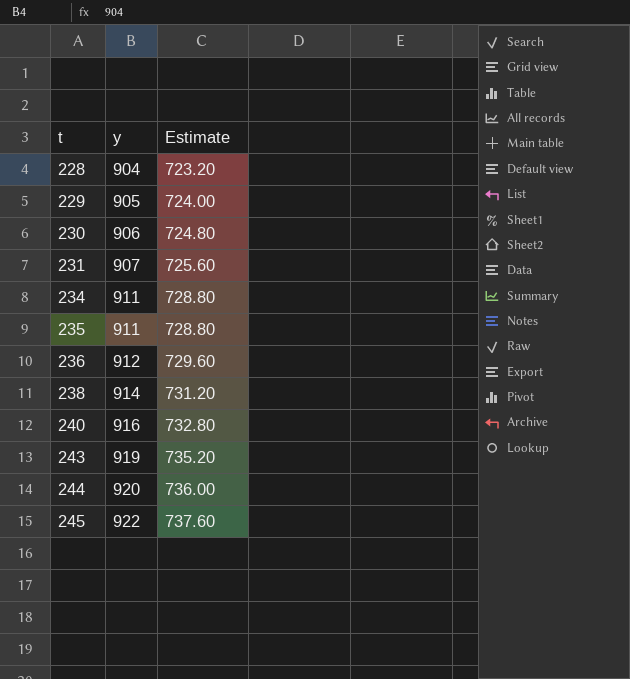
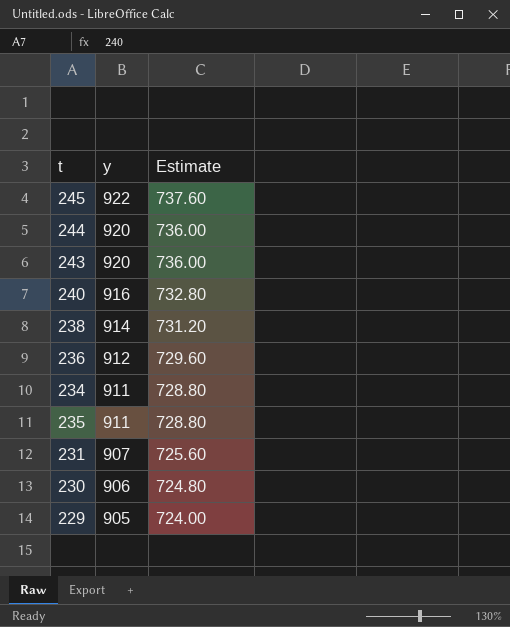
row order: t ascending -> y descending
row 228: 904 | 723.20 -> none
243 | y: 919 -> 920
243 | Estimate: 735.20 -> 736.00

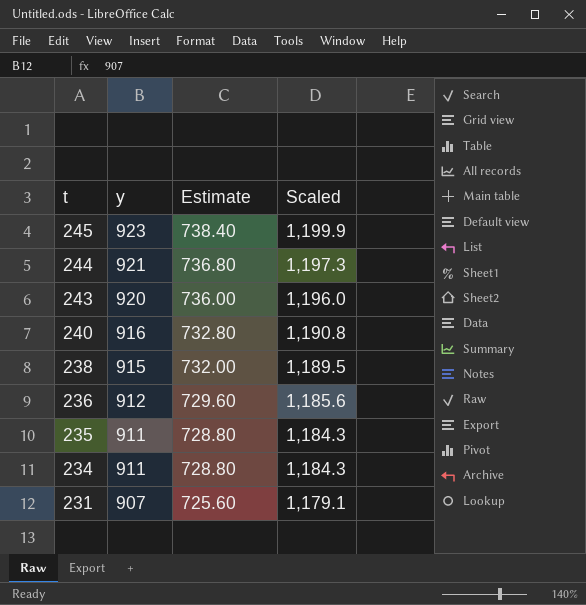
row order: y descending -> t descending
column Scaled | formula: none -> [y] * 1.3
row 230: 906 | 724.80 -> none
row 229: 905 | 724.00 -> none
245 | y: 922 -> 923
245 | Estimate: 737.60 -> 738.40
244 | y: 920 -> 921
244 | Estimate: 736.00 -> 736.80
238 | y: 914 -> 915
238 | Estimate: 731.20 -> 732.00

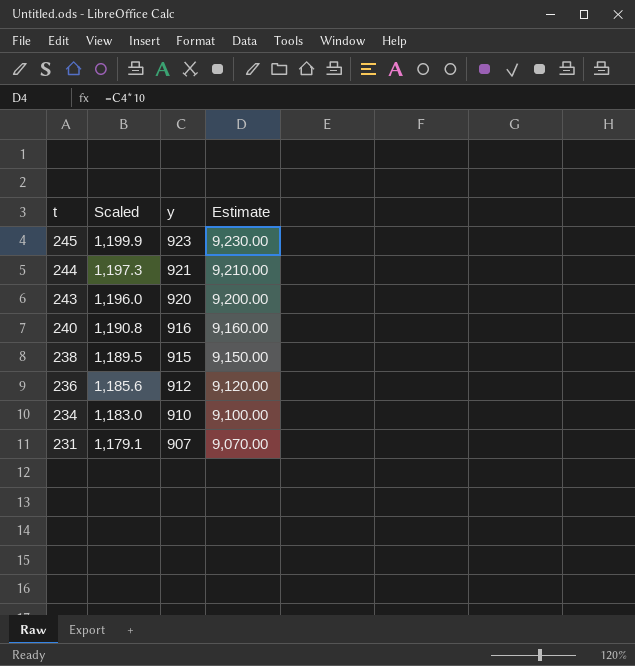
column Scaled | position: 4 -> 2
column Estimate | formula: [y] * 0.8 -> [y] * 10
row 235: 911 | 728.80 | 1,184.3 -> none
234 | Scaled: 1,184.3 -> 1,183.0
234 | y: 911 -> 910

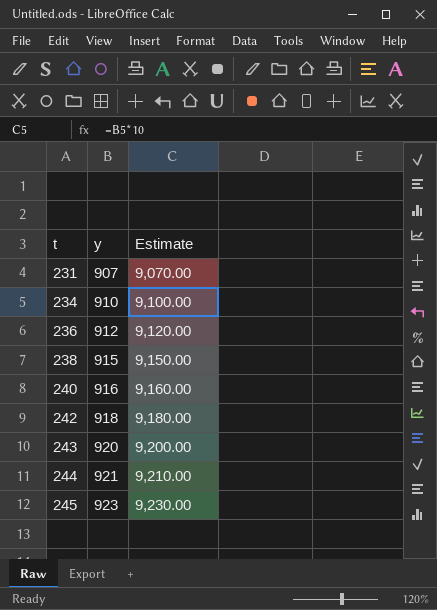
row order: t descending -> t ascending
column Scaled | formula: [y] * 1.3 -> none
row 242: none -> 918 | 9,180.00

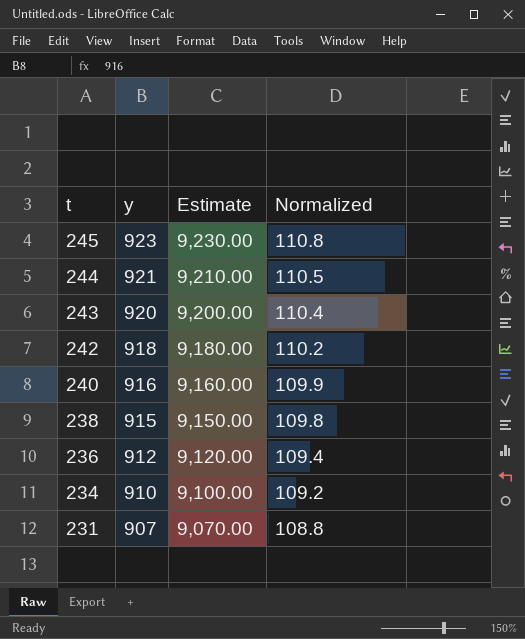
row order: t ascending -> t descending
column Normalized | formula: none -> [y] * 0.12

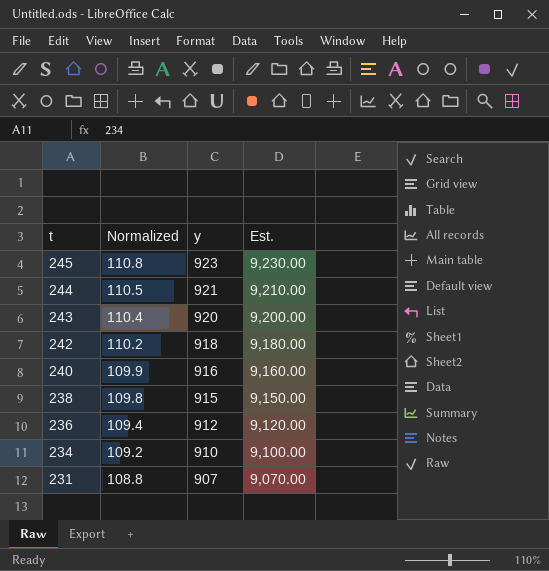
column Normalized | position: 4 -> 2
column name: Estimate -> Est.

